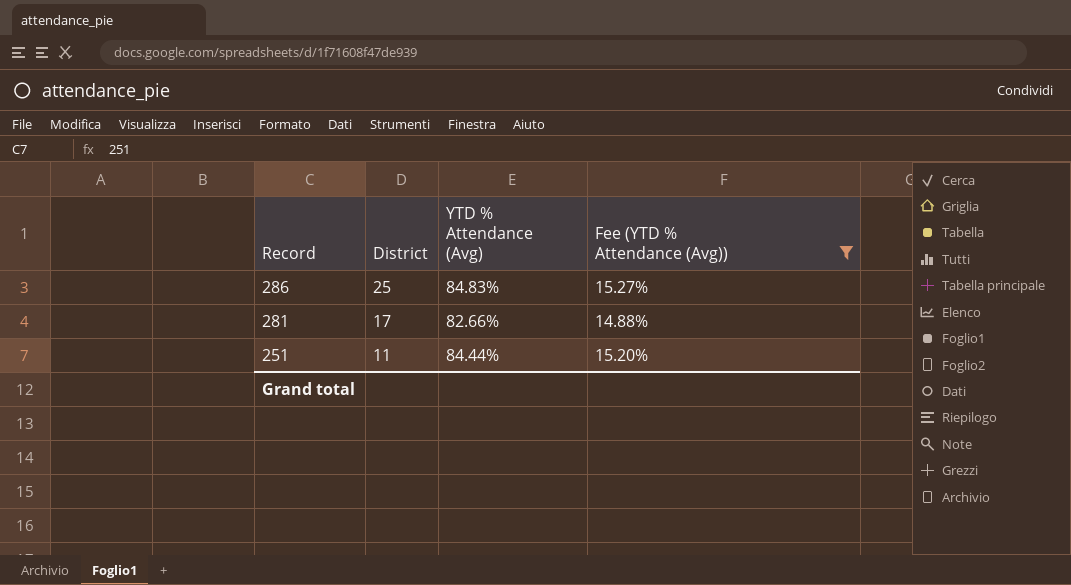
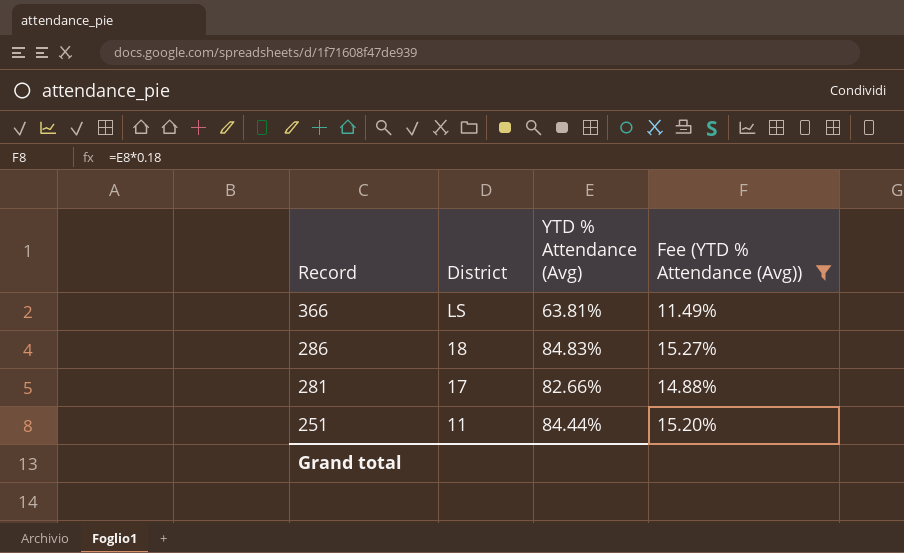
row 366: none -> LS | 63.81% | 11.49%
286 | District: 25 -> 18

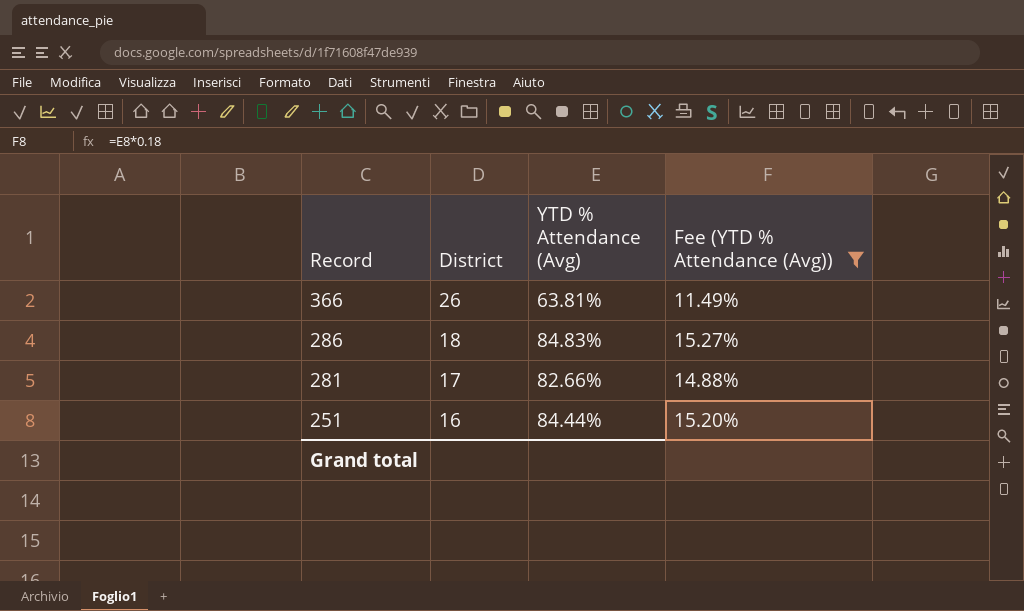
366 | District: LS -> 26
251 | District: 11 -> 16

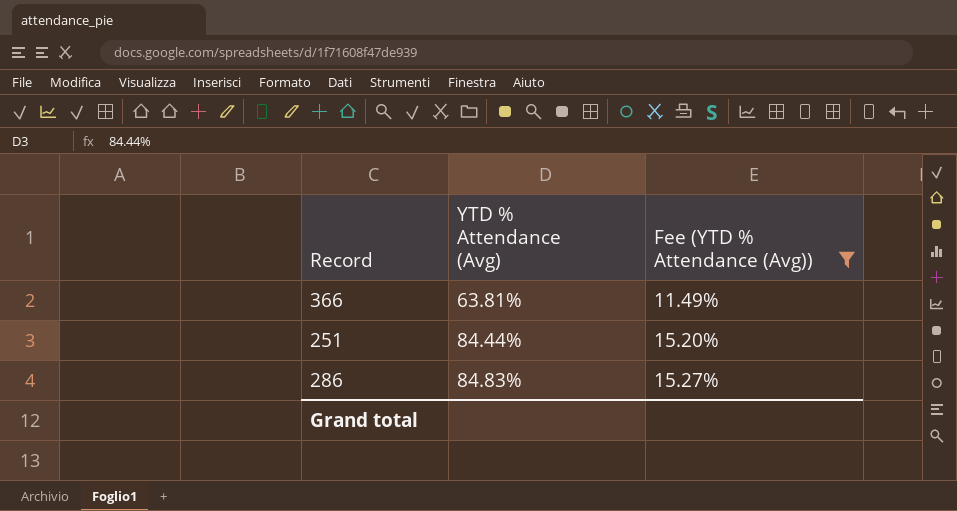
row order: Record descending -> YTD % Attendance (Avg) ascending
column District | position: 2 -> none
row 281: 17 | 82.66% | 14.88% -> none

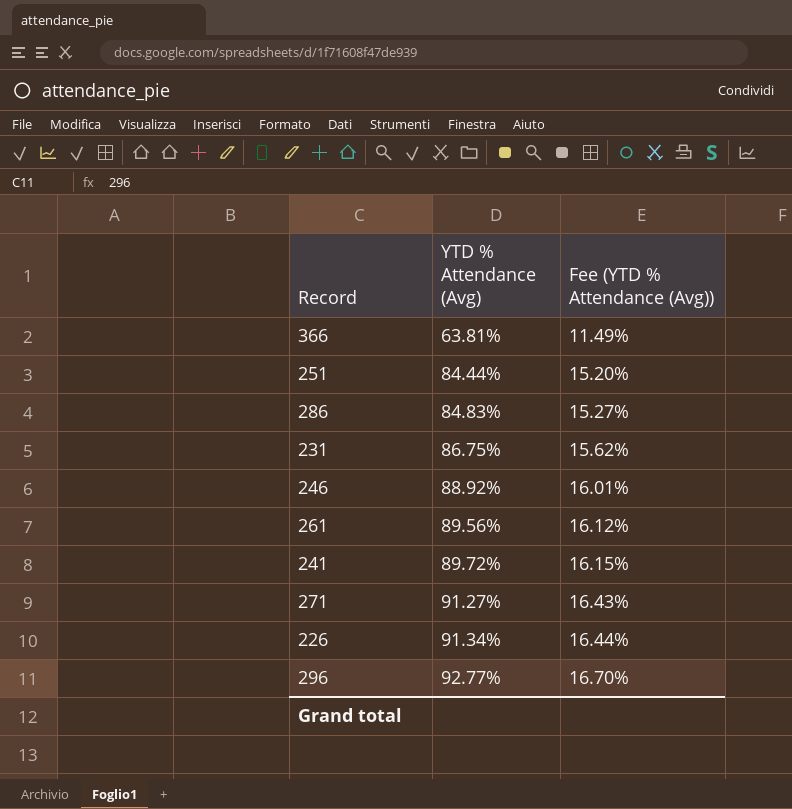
filter: Fee (YTD % Attendance (Avg)) <= 15.27% -> none

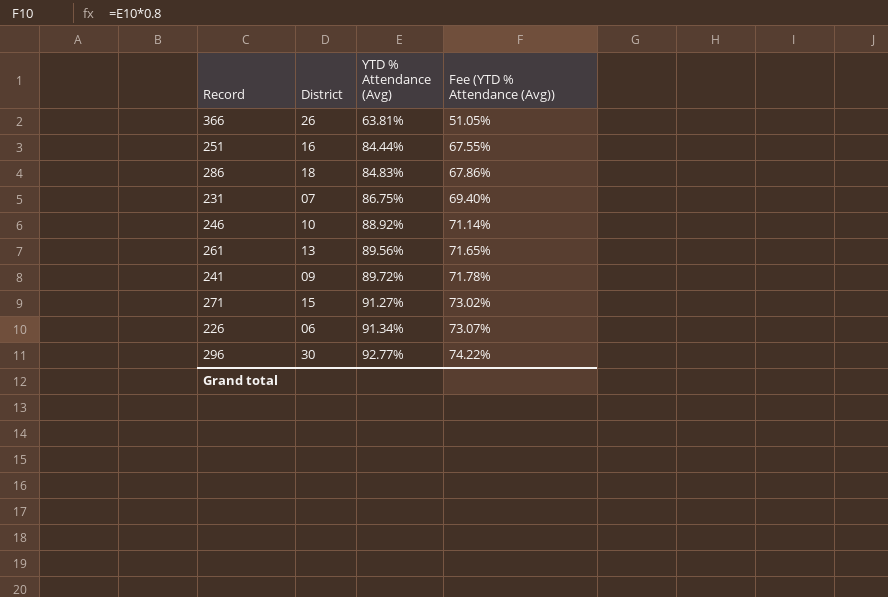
column District | position: none -> 2
column Fee (YTD % Attendance (Avg)) | formula: [YTD % Attendance (Avg)] * 0.18 -> [YTD % Attendance (Avg)] * 0.8

